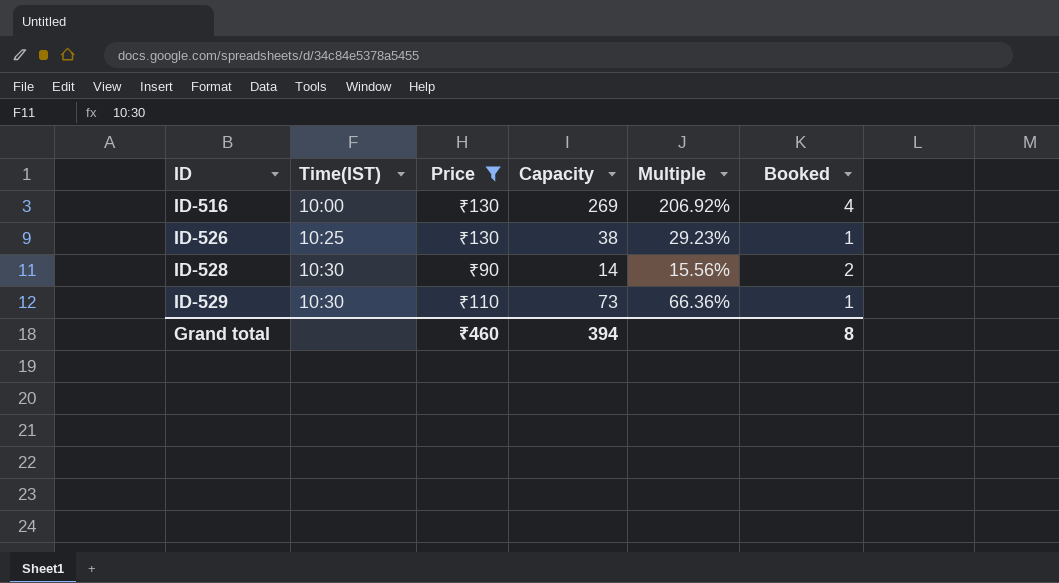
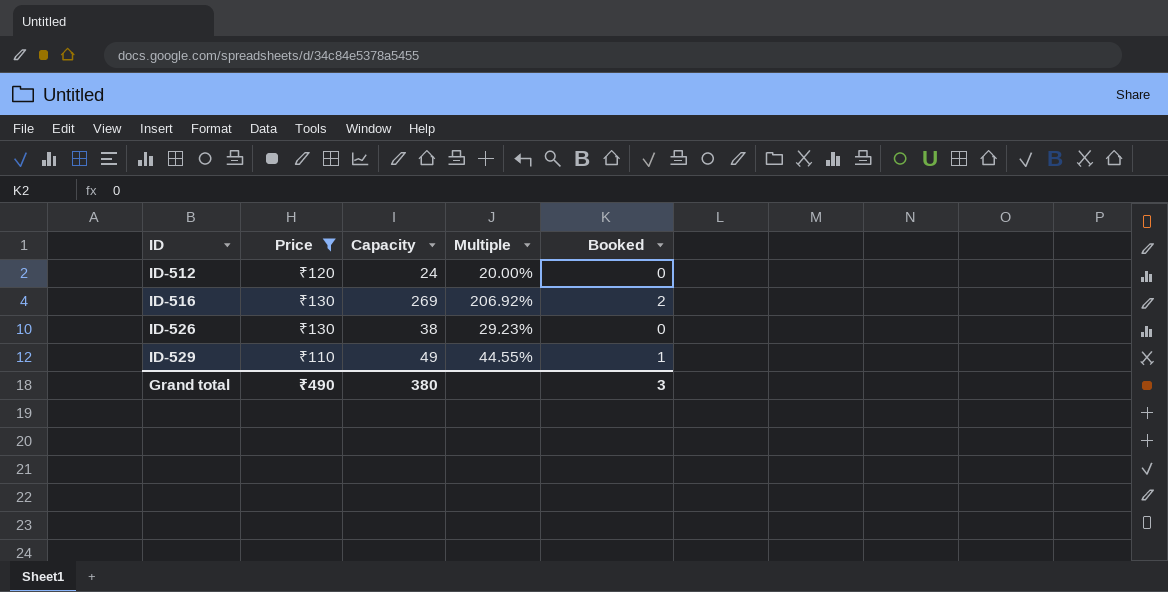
column Time(IST) | position: 2 -> none
row ID-528: 10:30 | ₹90 | 14 | 15.56% | 2 -> none
row ID-512: none -> ₹120 | 24 | 20.00% | 0
ID-516 | Booked: 4 -> 2
ID-526 | Booked: 1 -> 0
ID-529 | Capacity: 73 -> 49
ID-529 | Multiple: 66.36% -> 44.55%
Grand total | Price: ₹460 -> ₹490
Grand total | Capacity: 394 -> 380
Grand total | Booked: 8 -> 3

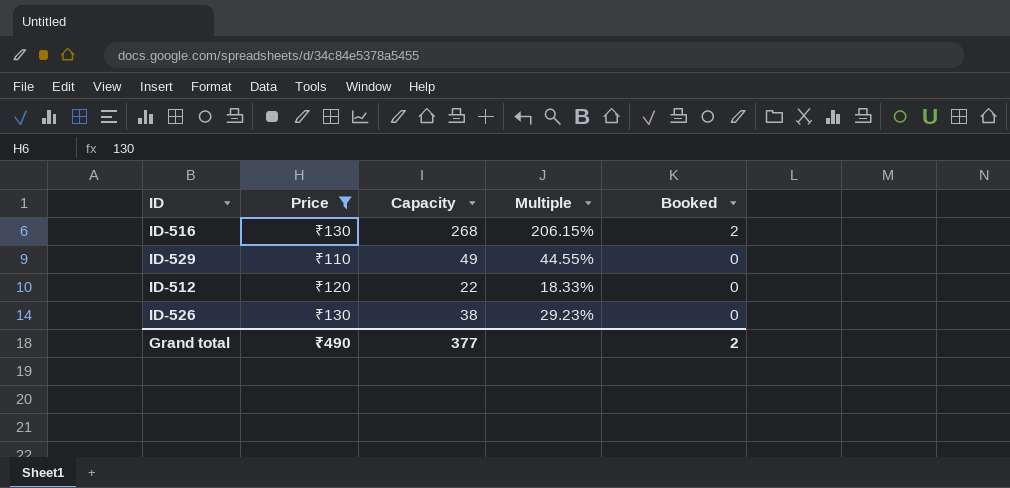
row order: ID ascending -> Booked descending
ID-516 | Capacity: 269 -> 268
ID-516 | Multiple: 206.92% -> 206.15%
ID-529 | Booked: 1 -> 0
ID-512 | Capacity: 24 -> 22
ID-512 | Multiple: 20.00% -> 18.33%
Grand total | Capacity: 380 -> 377
Grand total | Booked: 3 -> 2

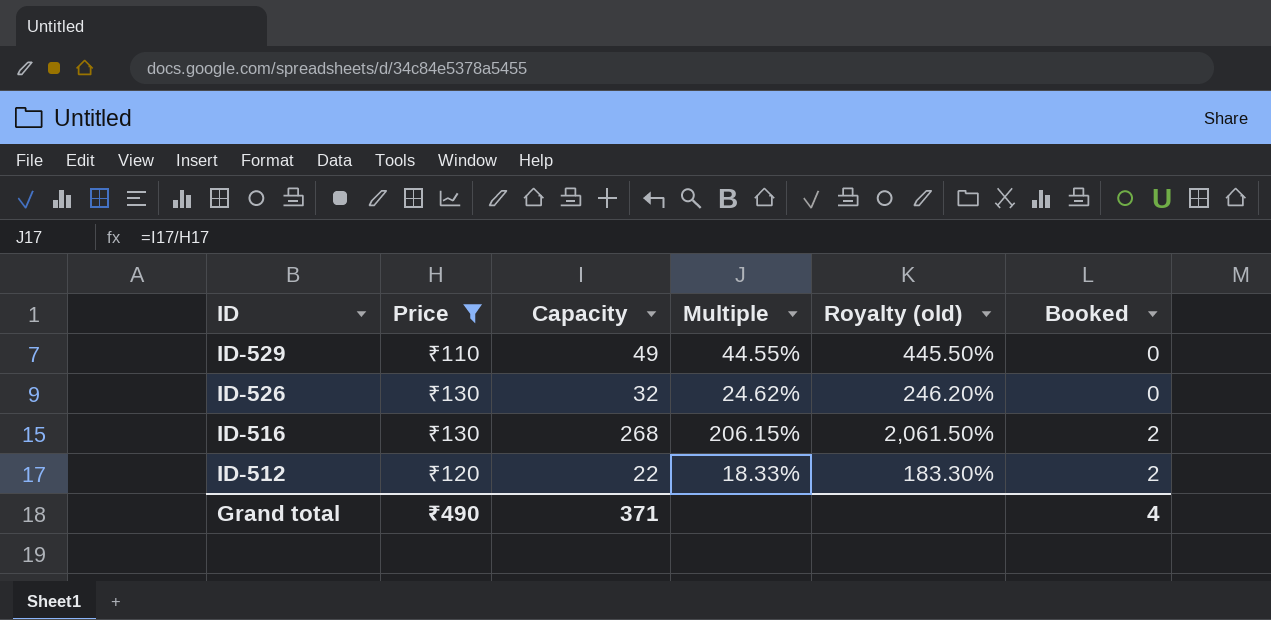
row order: Booked descending -> ID descending
column Royalty (old) | formula: none -> [Multiple] * 10
ID-526 | Capacity: 38 -> 32
ID-526 | Multiple: 29.23% -> 24.62%
ID-512 | Booked: 0 -> 2
Grand total | Capacity: 377 -> 371
Grand total | Booked: 2 -> 4

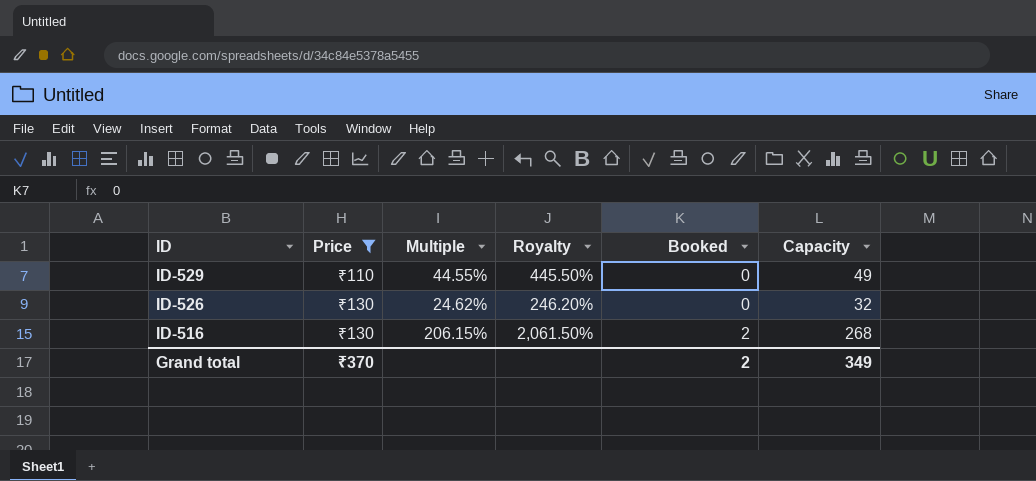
column name: Royalty (old) -> Royalty
column Capacity | position: 3 -> 6
row ID-512: ₹120 | 22 | 18.33% | 183.30% | 2 -> none
Grand total | Price: ₹490 -> ₹370
Grand total | Booked: 4 -> 2
Grand total | Capacity: 371 -> 349

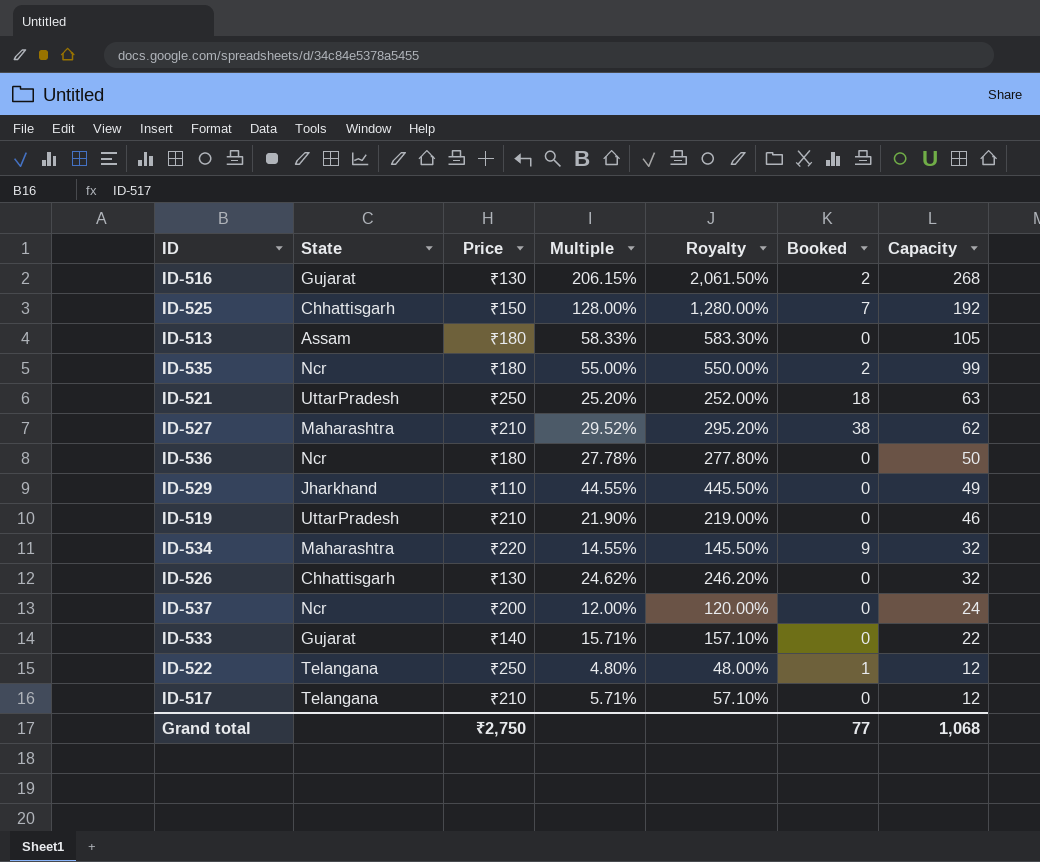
filter: Price <= ₹130 -> none
row order: ID descending -> Capacity descending
column State | position: none -> 2
Grand total | Price: ₹370 -> ₹2,750
Grand total | Booked: 2 -> 77
Grand total | Capacity: 349 -> 1,068

